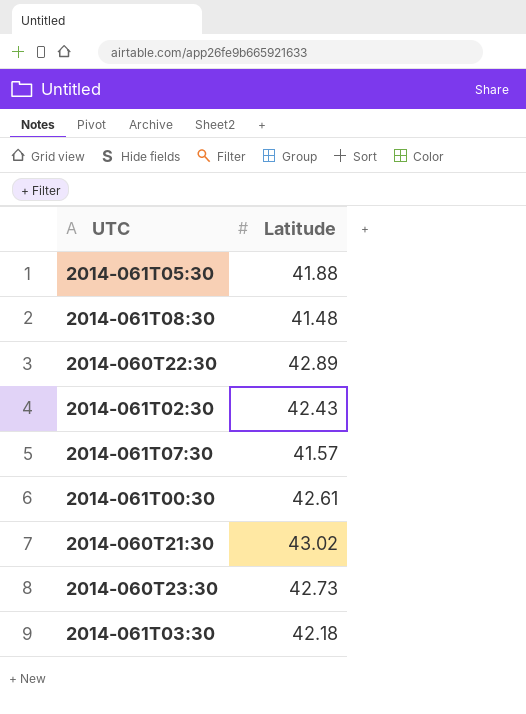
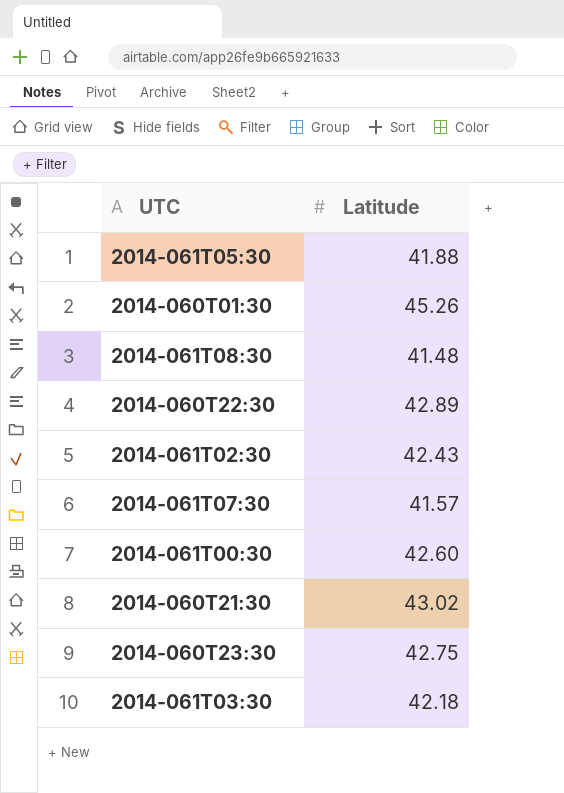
row 2014-060T01:30: none -> 45.26
2014-061T00:30 | Latitude: 42.61 -> 42.60
2014-060T23:30 | Latitude: 42.73 -> 42.75

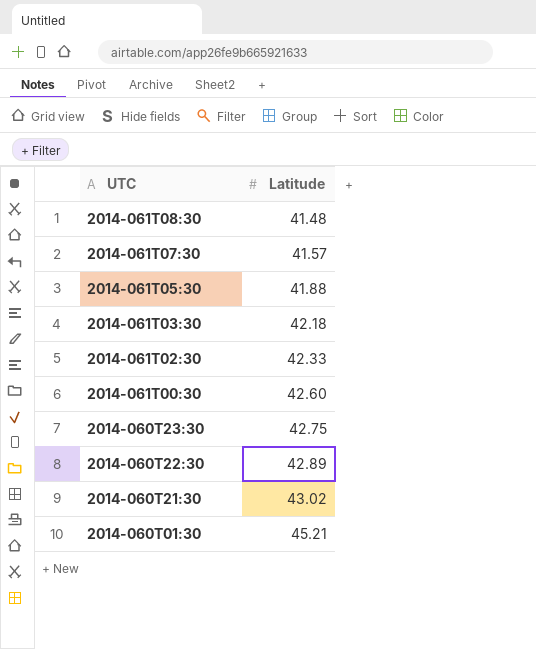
row order: none -> UTC descending
2014-061T02:30 | Latitude: 42.43 -> 42.33
2014-060T01:30 | Latitude: 45.26 -> 45.21

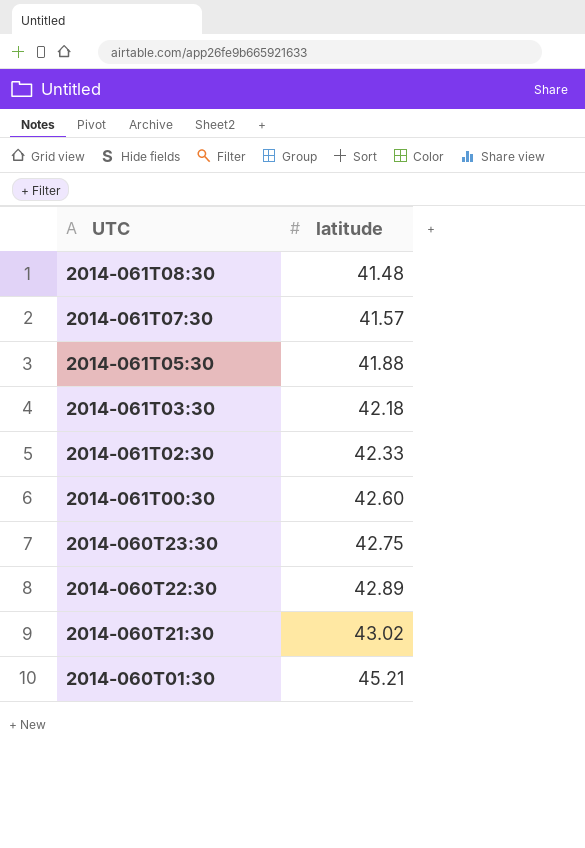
column name: Latitude -> latitude

